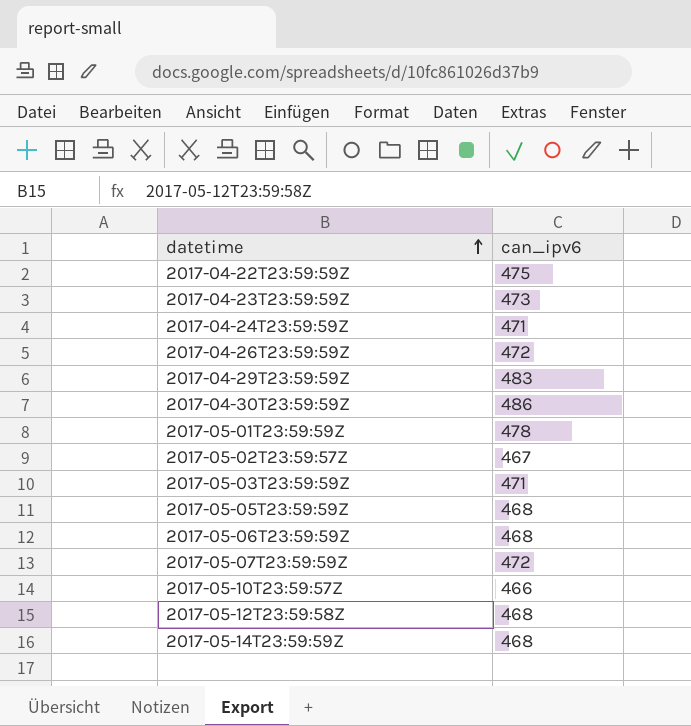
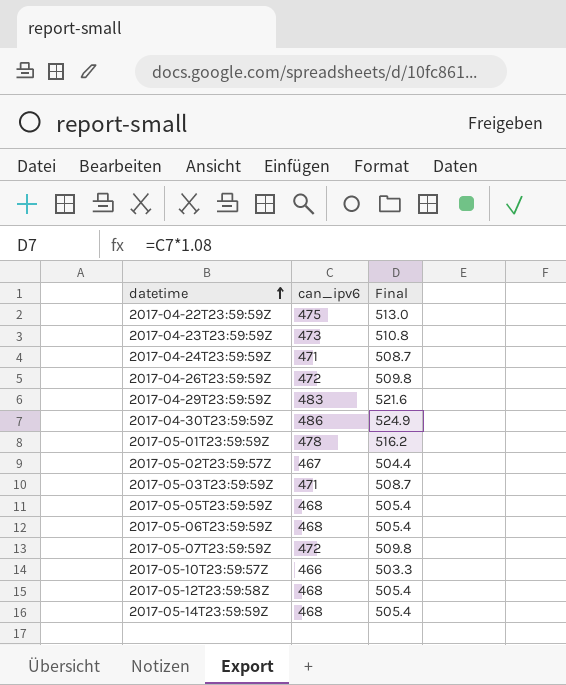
column Final | formula: none -> [can_ipv6] * 1.08

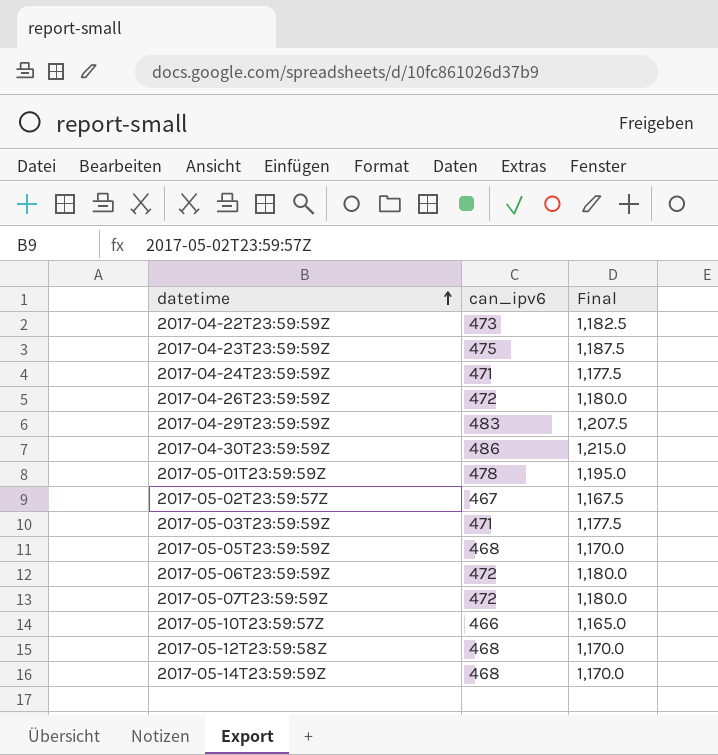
column Final | formula: [can_ipv6] * 1.08 -> [can_ipv6] * 2.5
2017-04-22T23:59:59Z | can_ipv6: 475 -> 473
2017-04-23T23:59:59Z | can_ipv6: 473 -> 475
2017-05-06T23:59:59Z | can_ipv6: 468 -> 472

